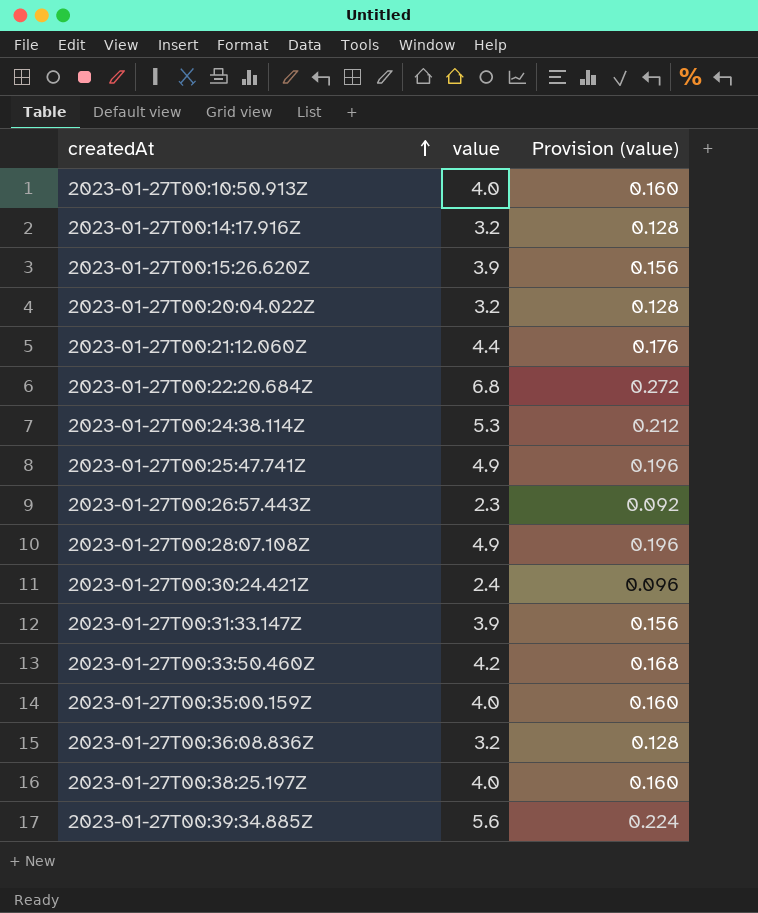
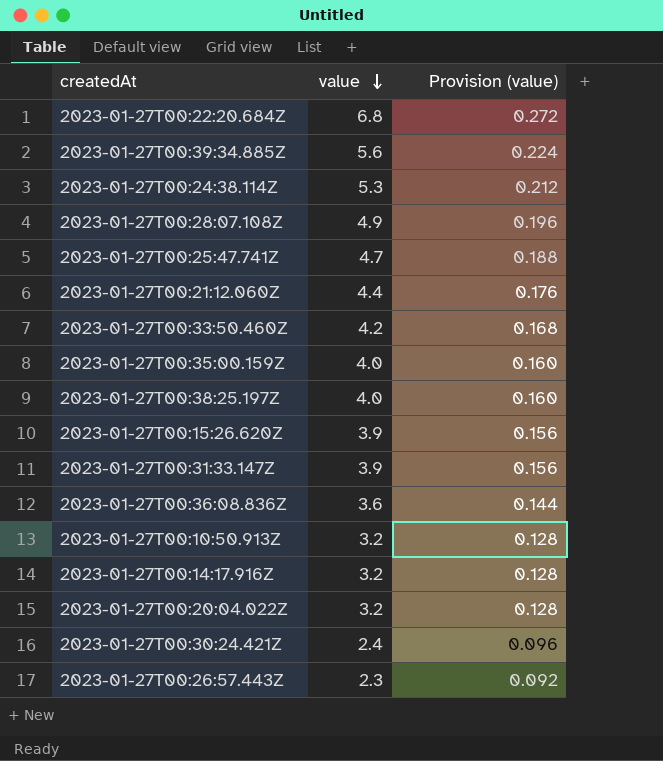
row order: createdAt ascending -> value descending
2023-01-27T00:25:47.741Z | value: 4.9 -> 4.7
2023-01-27T00:25:47.741Z | Provision (value): 0.196 -> 0.188
2023-01-27T00:36:08.836Z | value: 3.2 -> 3.6
2023-01-27T00:36:08.836Z | Provision (value): 0.128 -> 0.144
2023-01-27T00:10:50.913Z | value: 4.0 -> 3.2
2023-01-27T00:10:50.913Z | Provision (value): 0.160 -> 0.128

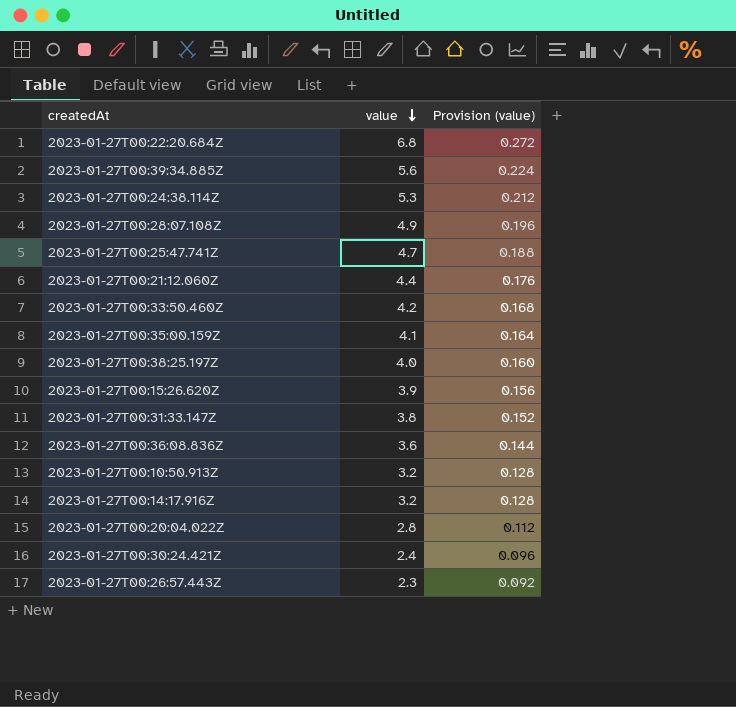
2023-01-27T00:35:00.159Z | value: 4.0 -> 4.1
2023-01-27T00:35:00.159Z | Provision (value): 0.160 -> 0.164
2023-01-27T00:31:33.147Z | value: 3.9 -> 3.8
2023-01-27T00:31:33.147Z | Provision (value): 0.156 -> 0.152
2023-01-27T00:20:04.022Z | value: 3.2 -> 2.8
2023-01-27T00:20:04.022Z | Provision (value): 0.128 -> 0.112

